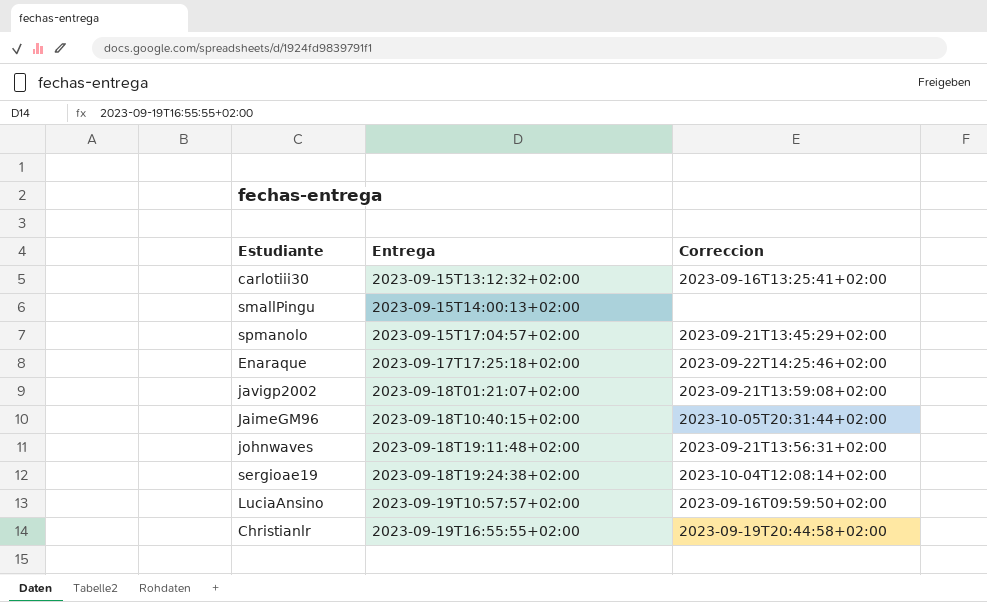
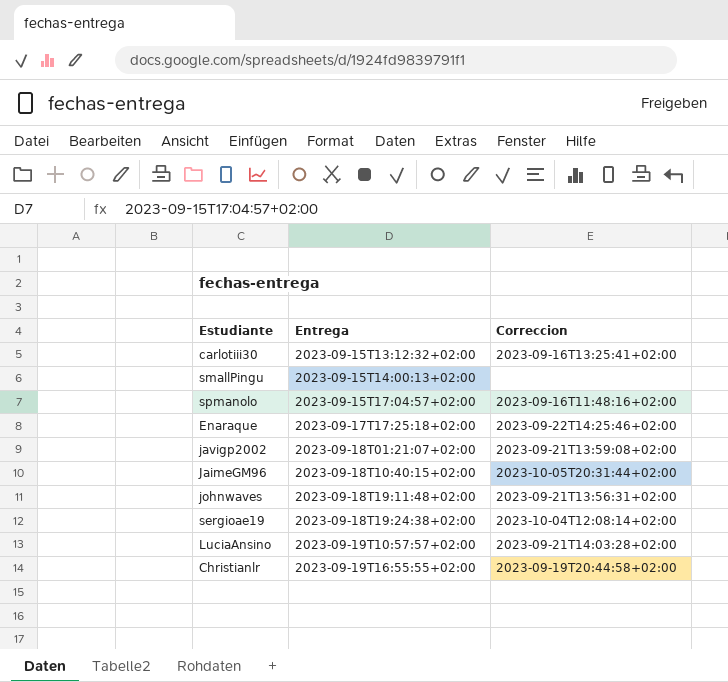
spmanolo | Correccion: 2023-09-21T13:45:29+02:00 -> 2023-09-16T11:48:16+02:00
LuciaAnsino | Correccion: 2023-09-16T09:59:50+02:00 -> 2023-09-21T14:03:28+02:00

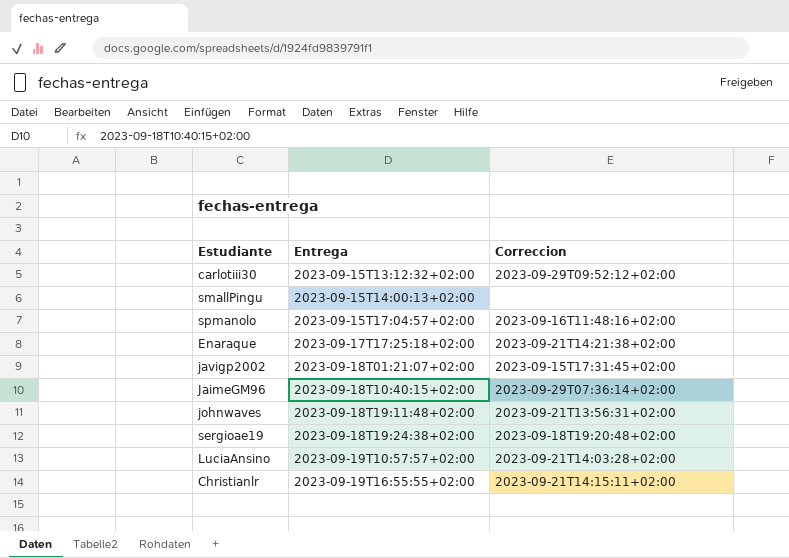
carlotiii30 | Correccion: 2023-09-16T13:25:41+02:00 -> 2023-09-29T09:52:12+02:00
Enaraque | Correccion: 2023-09-22T14:25:46+02:00 -> 2023-09-21T14:21:38+02:00
javigp2002 | Correccion: 2023-09-21T13:59:08+02:00 -> 2023-09-15T17:31:45+02:00
JaimeGM96 | Correccion: 2023-10-05T20:31:44+02:00 -> 2023-09-29T07:36:14+02:00
sergioae19 | Correccion: 2023-10-04T12:08:14+02:00 -> 2023-09-18T19:20:48+02:00
Christianlr | Correccion: 2023-09-19T20:44:58+02:00 -> 2023-09-21T14:15:11+02:00

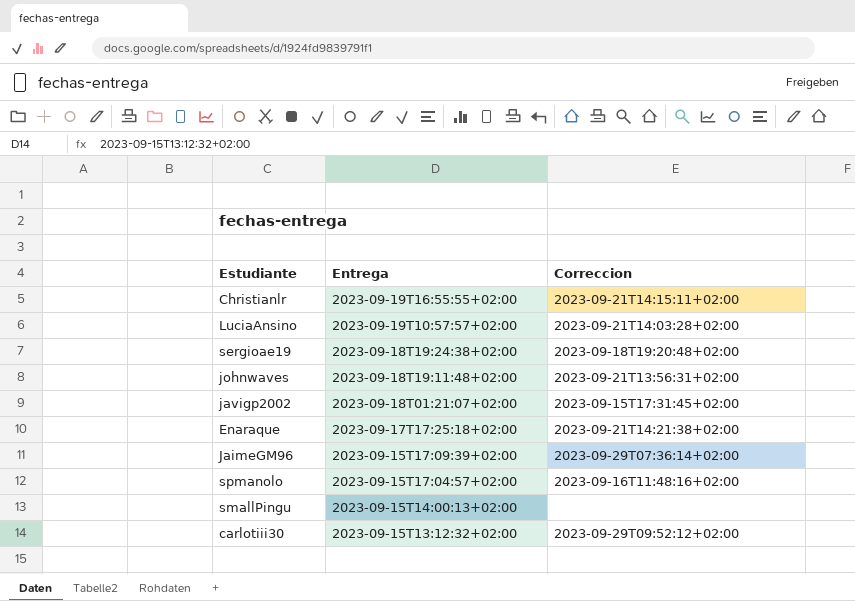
row order: Entrega ascending -> Entrega descending
JaimeGM96 | Entrega: 2023-09-18T10:40:15+02:00 -> 2023-09-15T17:09:39+02:00

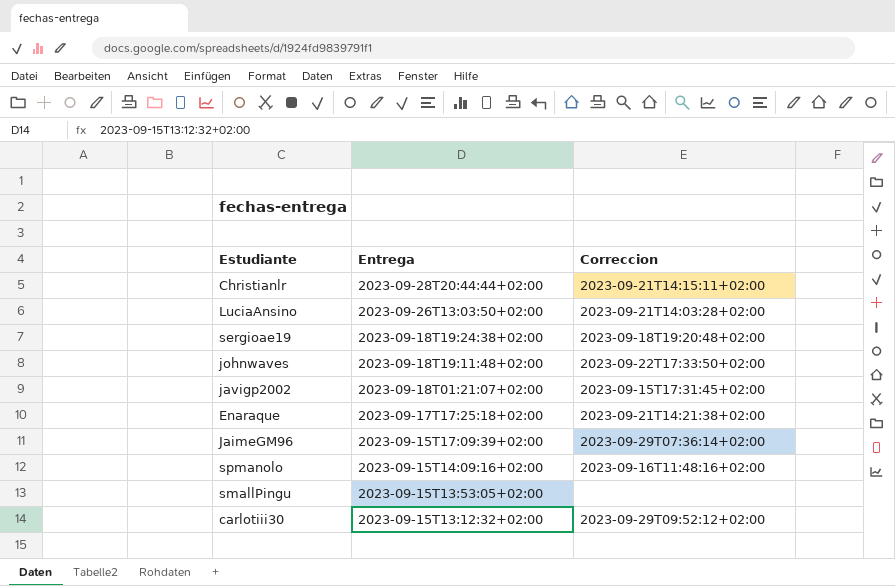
Christianlr | Entrega: 2023-09-19T16:55:55+02:00 -> 2023-09-28T20:44:44+02:00
LuciaAnsino | Entrega: 2023-09-19T10:57:57+02:00 -> 2023-09-26T13:03:50+02:00
johnwaves | Correccion: 2023-09-21T13:56:31+02:00 -> 2023-09-22T17:33:50+02:00
spmanolo | Entrega: 2023-09-15T17:04:57+02:00 -> 2023-09-15T14:09:16+02:00
smallPingu | Entrega: 2023-09-15T14:00:13+02:00 -> 2023-09-15T13:53:05+02:00

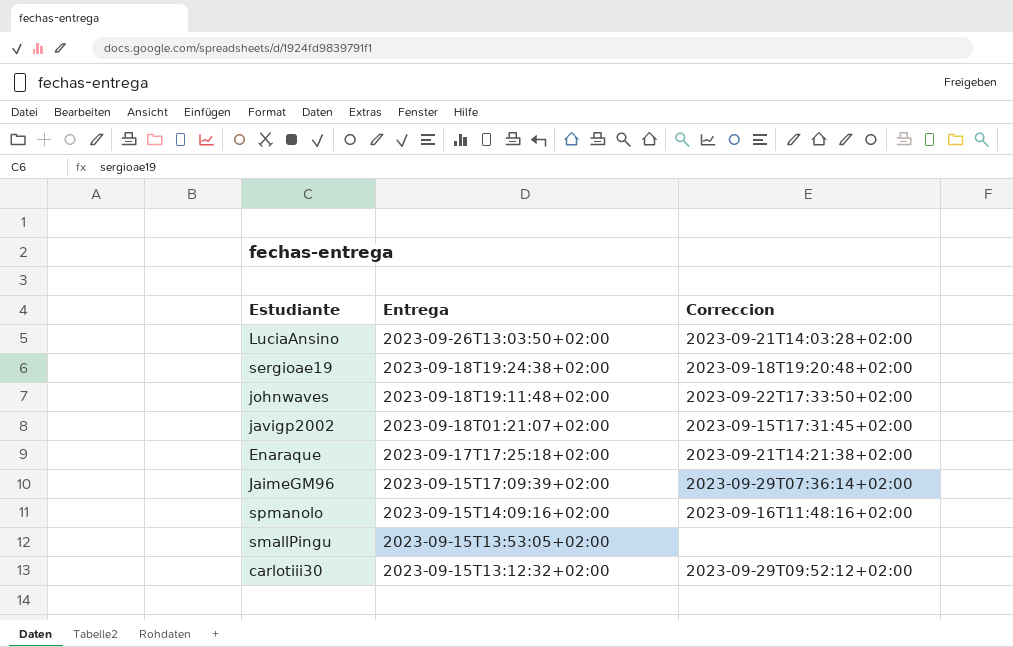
row Christianlr: 2023-09-28T20:44:44+02:00 | 2023-09-21T14:15:11+02:00 -> none

